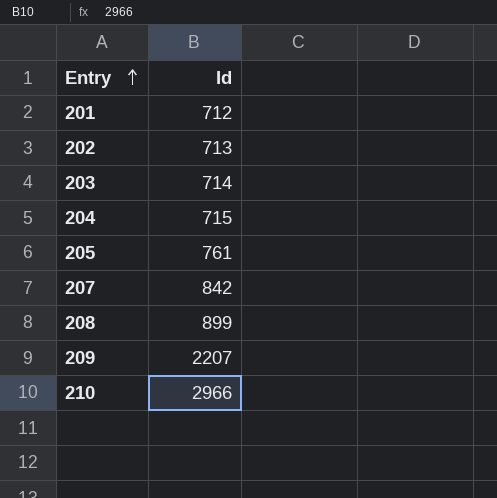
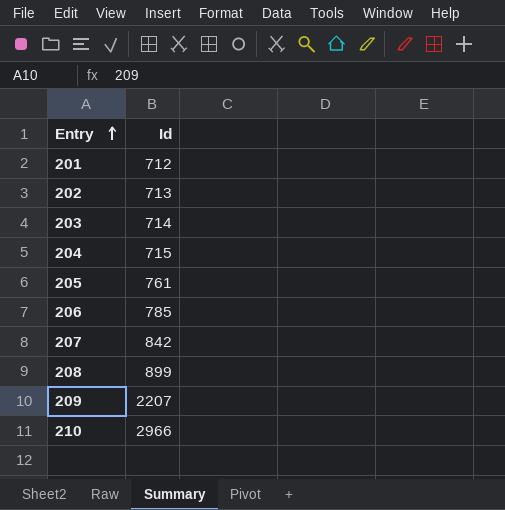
row 206: none -> 785

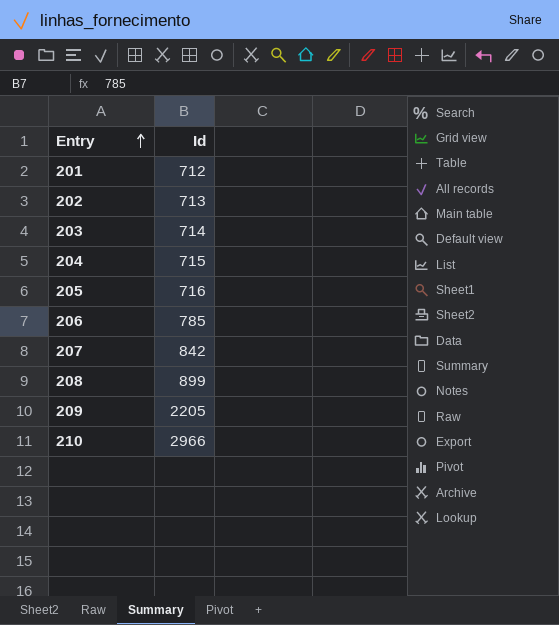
205 | Id: 761 -> 716
209 | Id: 2207 -> 2205

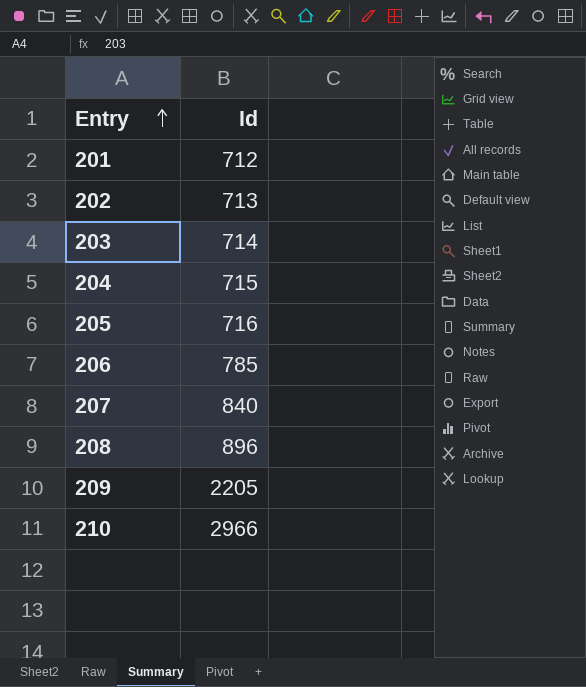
207 | Id: 842 -> 840
208 | Id: 899 -> 896

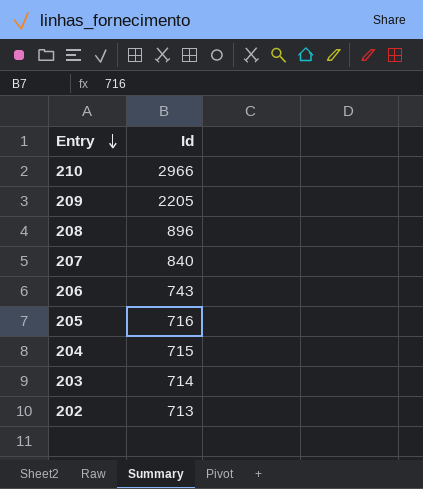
row order: Entry ascending -> Entry descending
row 201: 712 -> none
206 | Id: 785 -> 743

